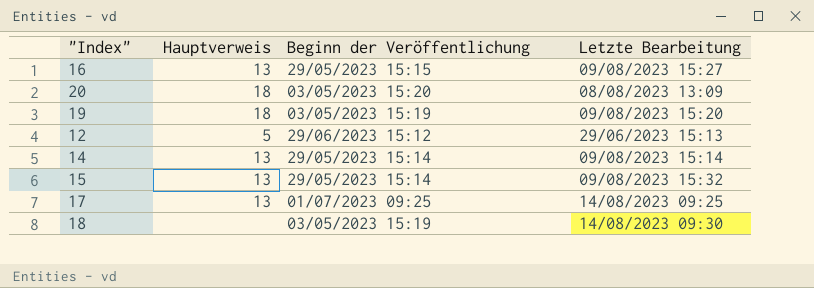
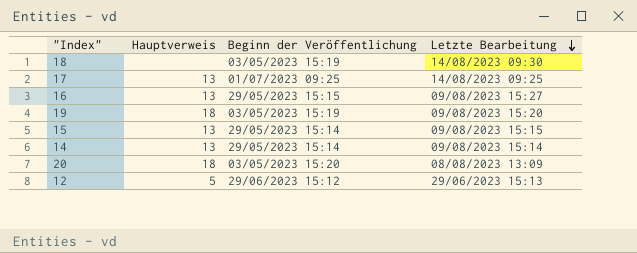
row order: none -> Letzte Bearbeitung descending
15 | Letzte Bearbeitung: 09/08/2023 15:32 -> 09/08/2023 15:15

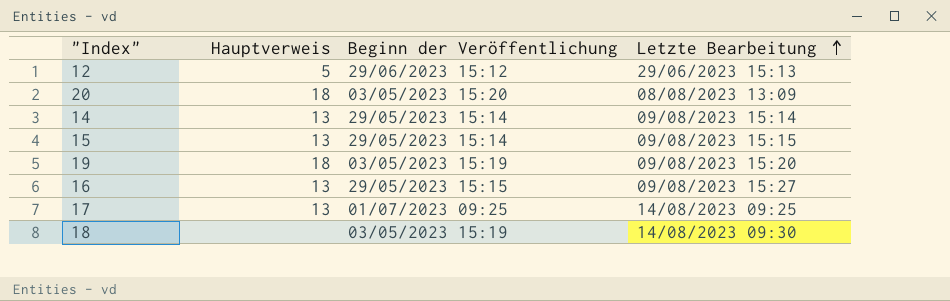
row order: Letzte Bearbeitung descending -> Letzte Bearbeitung ascending

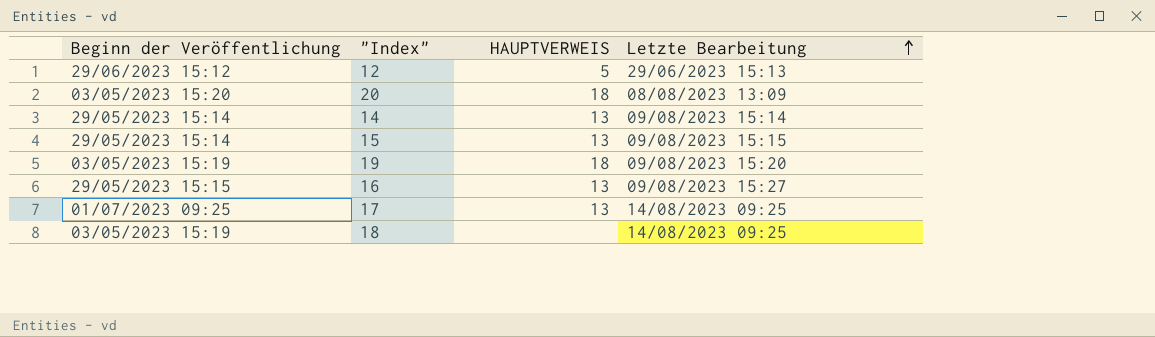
column Beginn der Veröffentlichung | position: 3 -> 1
column name: Hauptverweis -> HAUPTVERWEIS
18 | Letzte Bearbeitung: 14/08/2023 09:30 -> 14/08/2023 09:25

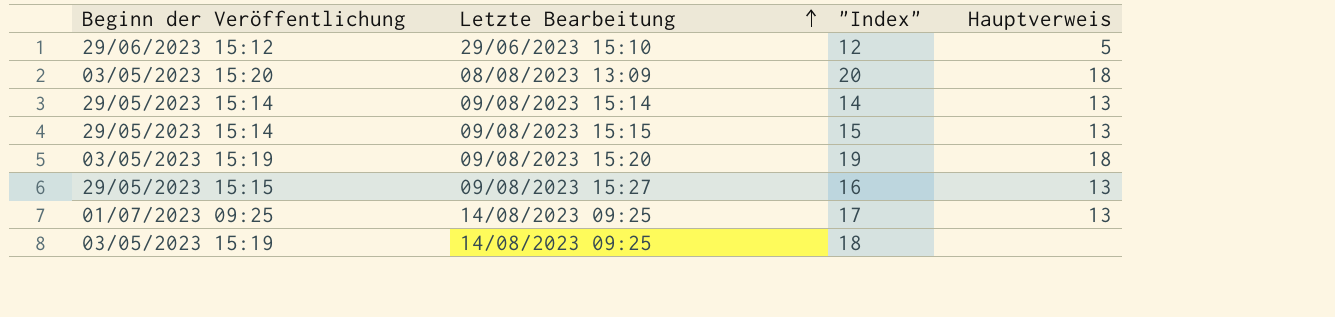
column Letzte Bearbeitung | position: 4 -> 2
column name: HAUPTVERWEIS -> Hauptverweis
12 | Letzte Bearbeitung: 29/06/2023 15:13 -> 29/06/2023 15:10

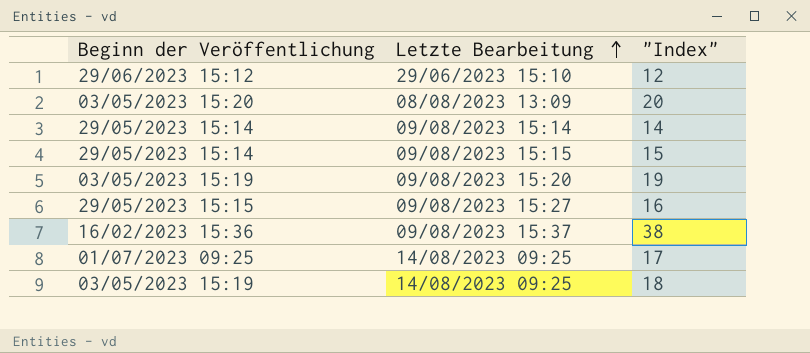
column Hauptverweis | position: 4 -> none
row 38: none -> 16/02/2023 15:36 | 09/08/2023 15:37

